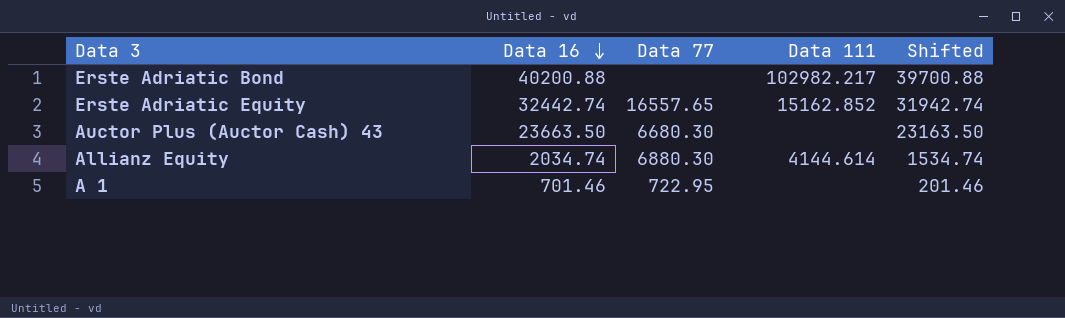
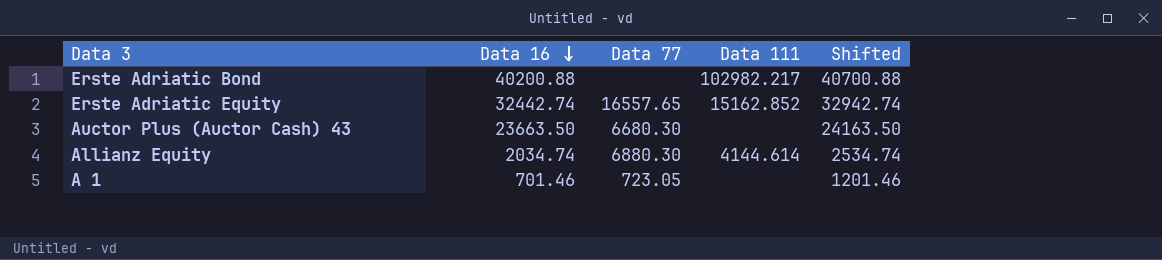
column Shifted | formula: [Data 16] - 500 -> [Data 16] + 500
A 1 | Data 77: 722.95 -> 723.05

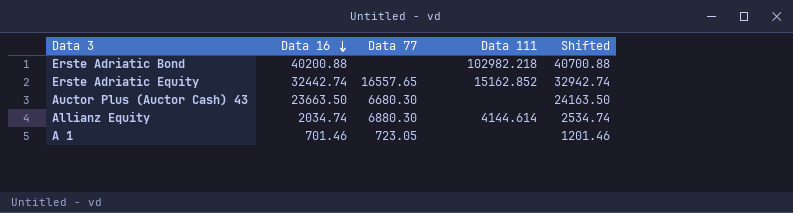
Erste Adriatic Bond | Data 111: 102982.217 -> 102982.218

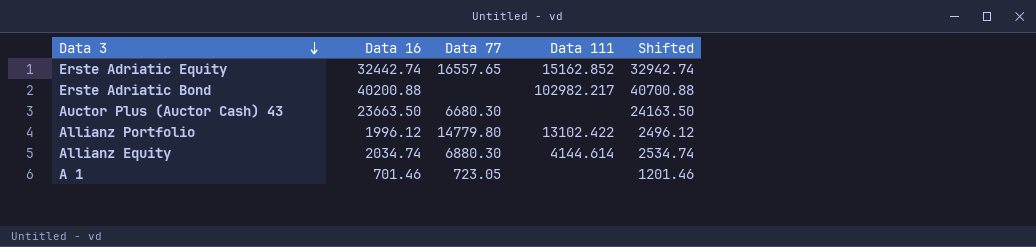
row order: Data 16 descending -> Data 3 descending
Erste Adriatic Bond | Data 111: 102982.218 -> 102982.217
row Allianz Portfolio: none -> 1996.12 | 14779.80 | 13102.422 | 2496.12

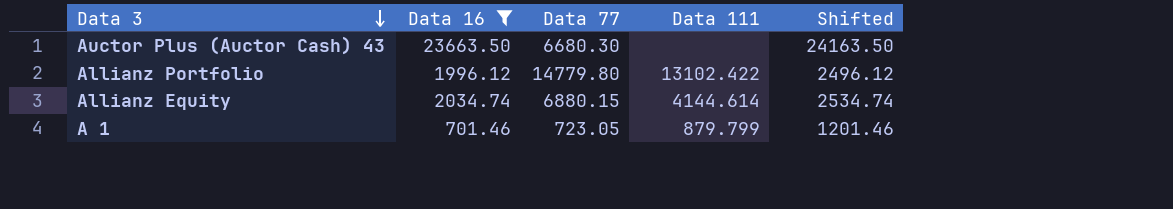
filter: none -> Data 16 <= 23663.50
Allianz Equity | Data 77: 6880.30 -> 6880.15
A 1 | Data 111: none -> 879.799

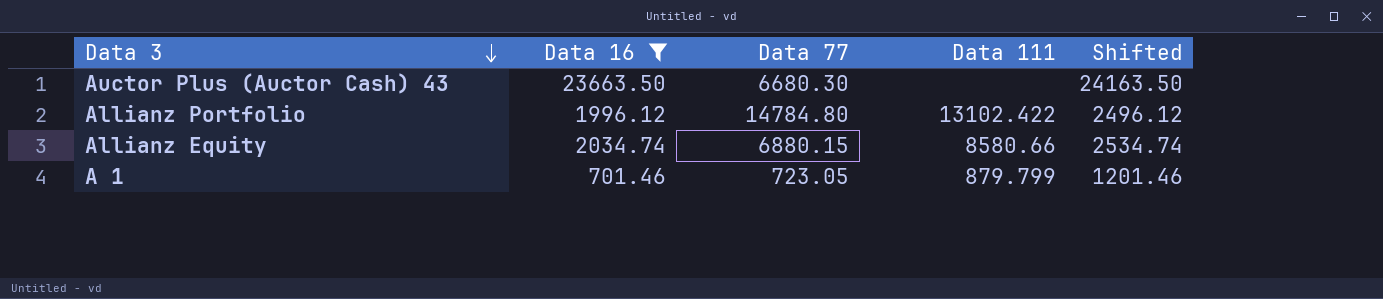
Allianz Portfolio | Data 77: 14779.80 -> 14784.80
Allianz Equity | Data 111: 4144.614 -> 8580.66

